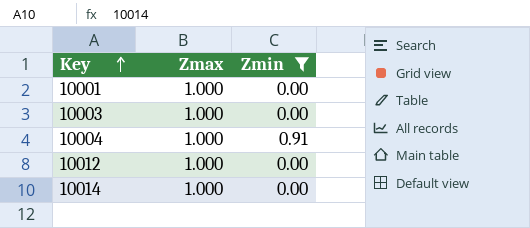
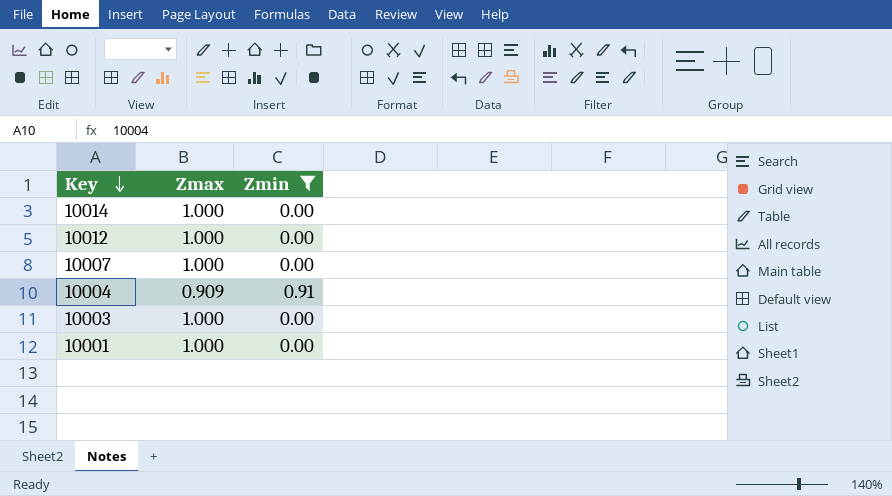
row order: Key ascending -> Key descending
row 10007: none -> 1.000 | 0.00
10004 | Zmax: 1.000 -> 0.909

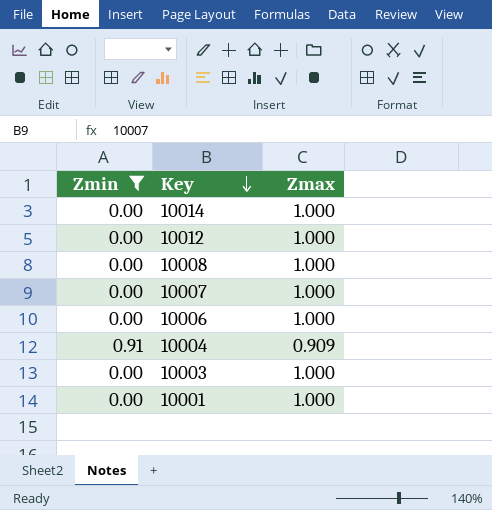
column Zmin | position: 3 -> 1
row 10008: none -> 0.00 | 1.000
row 10006: none -> 0.00 | 1.000

